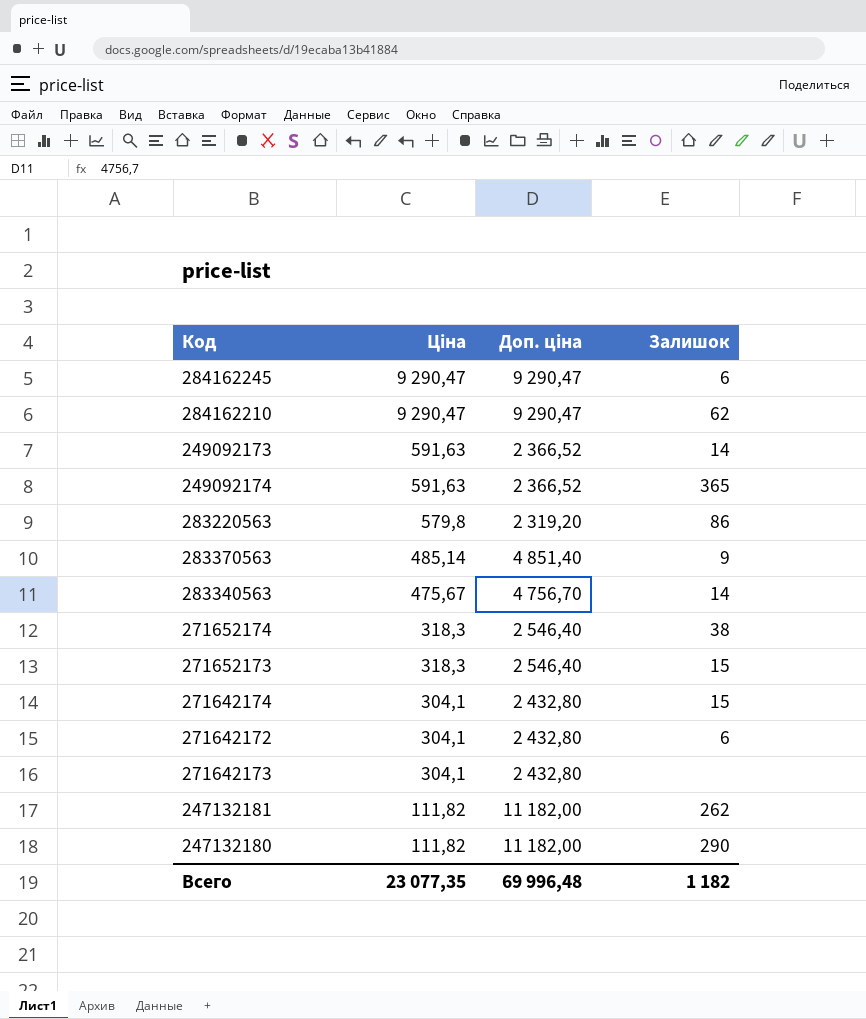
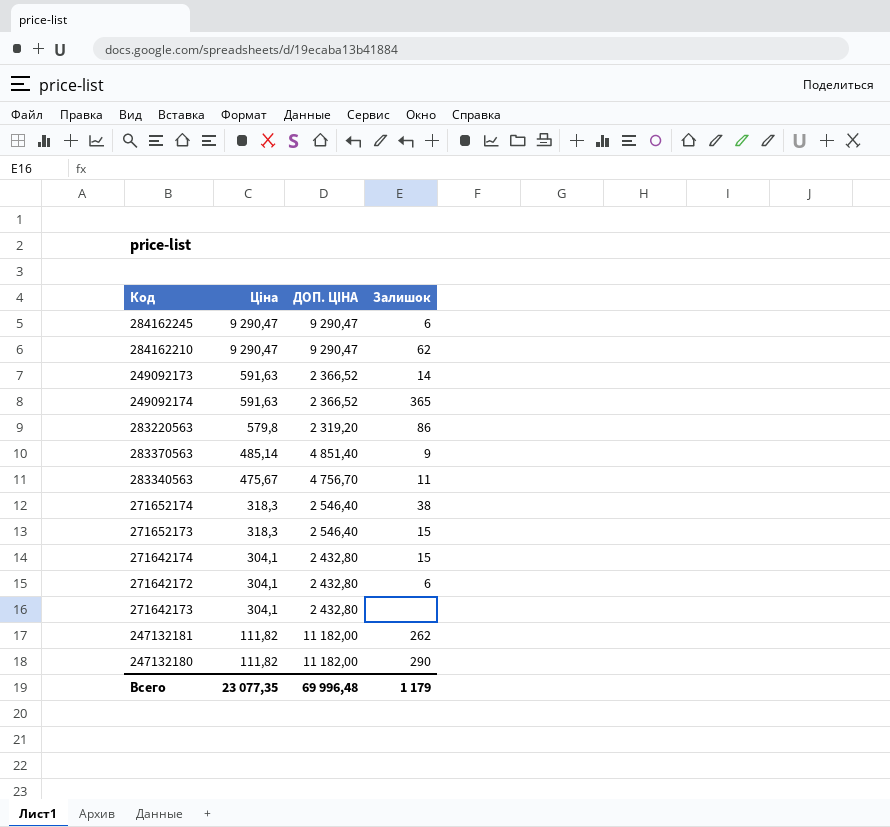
column name: Доп. ціна -> ДОП. ЦІНА
283340563 | Залишок: 14 -> 11
Всего | Залишок: 1 182 -> 1 179

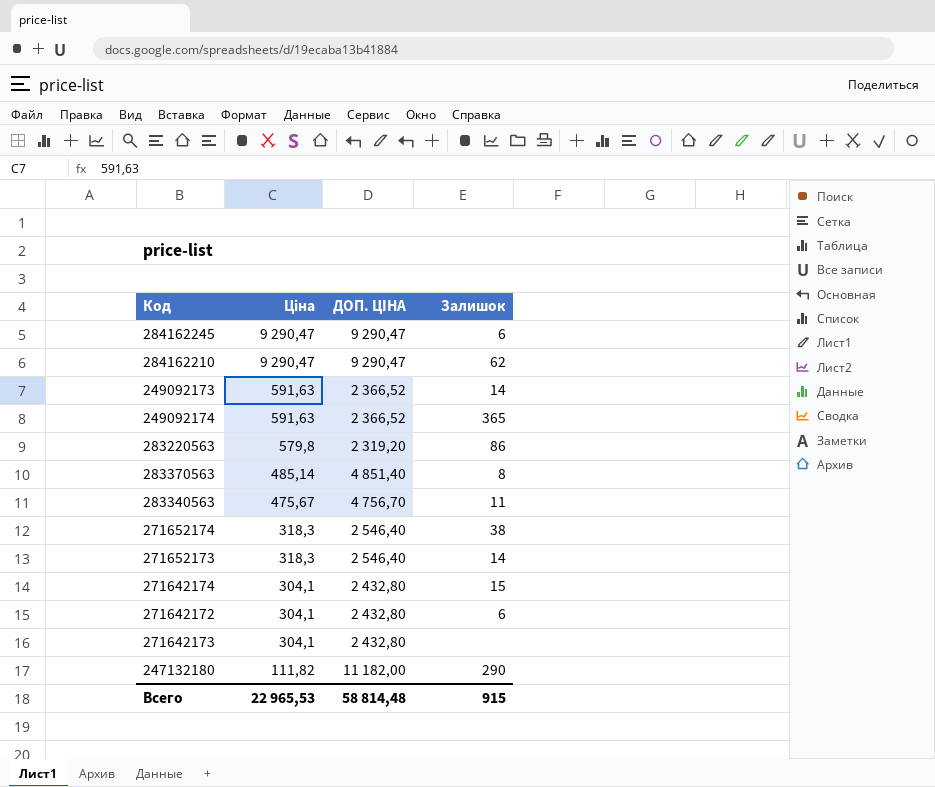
row 247132181: 111,82 | 11 182,00 | 262 -> none
283370563 | Залишок: 9 -> 8
271652173 | Залишок: 15 -> 14
Всего | Ціна: 23 077,35 -> 22 965,53
Всего | ДОП. ЦІНА: 69 996,48 -> 58 814,48
Всего | Залишок: 1 179 -> 915

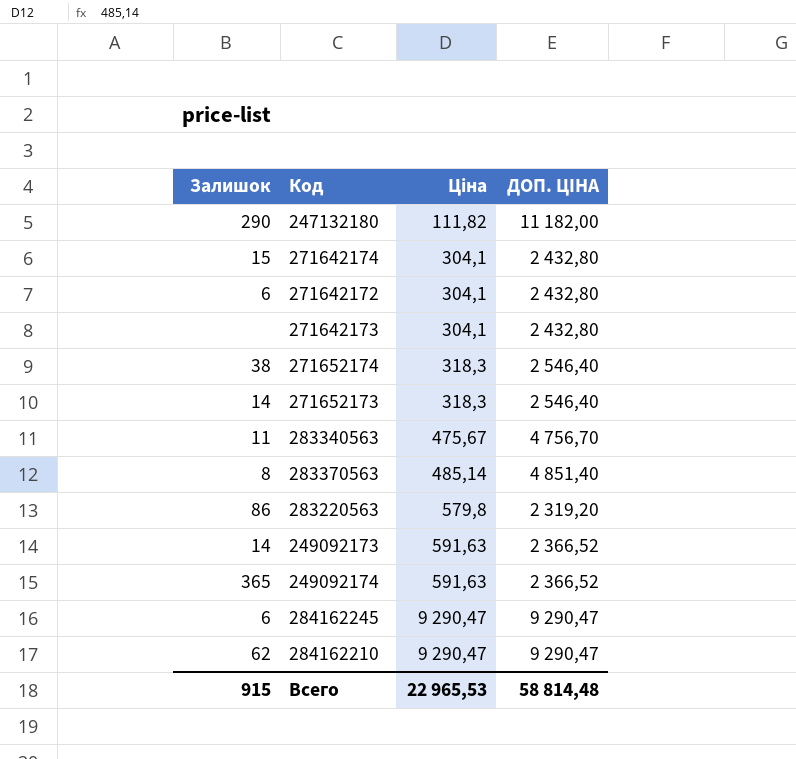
row order: Ціна descending -> Ціна ascending
column Залишок | position: 4 -> 1

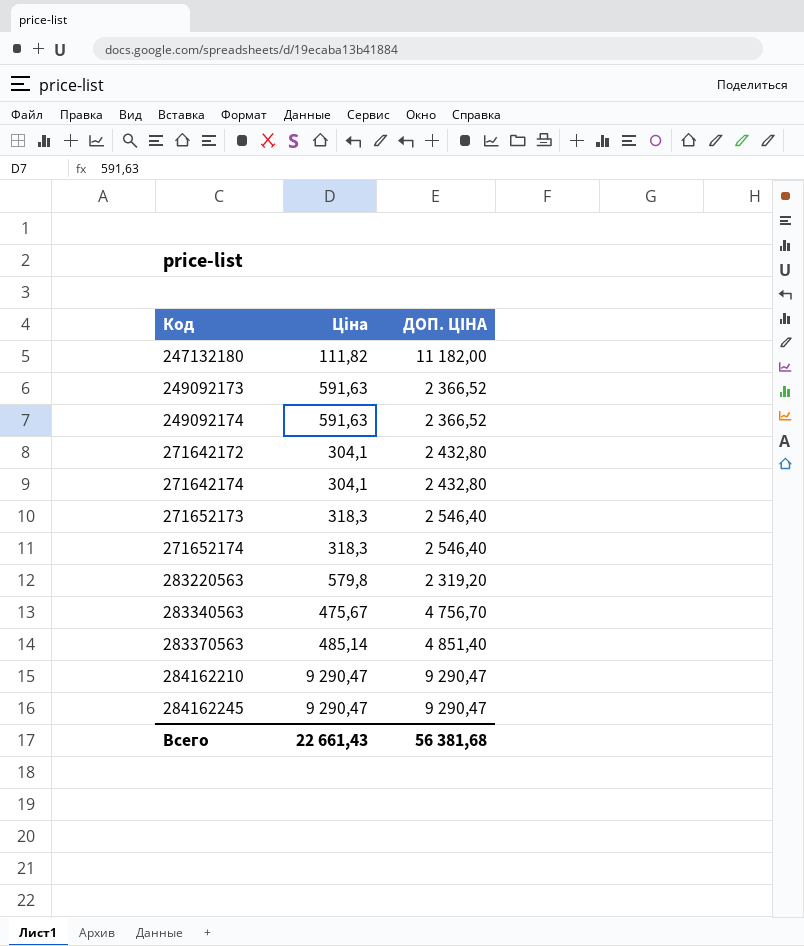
row order: Ціна ascending -> Код ascending
column Залишок | position: 1 -> none
row 271642173: none | 304,1 | 2 432,80 -> none
Всего | Ціна: 22 965,53 -> 22 661,43
Всего | ДОП. ЦІНА: 58 814,48 -> 56 381,68

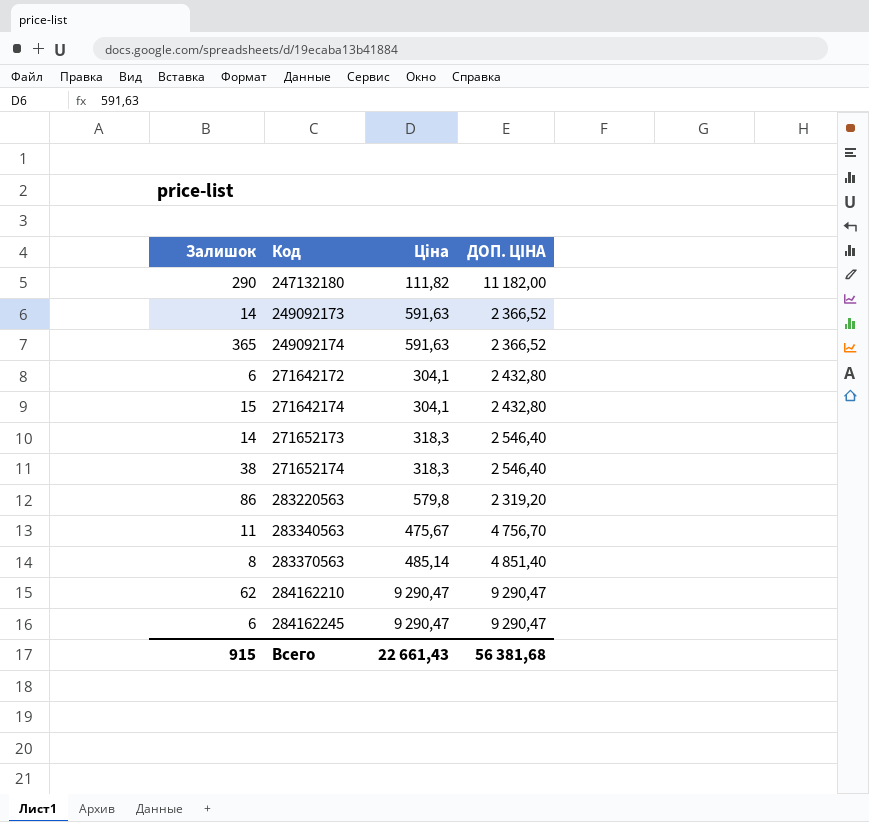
column Залишок | position: none -> 1

